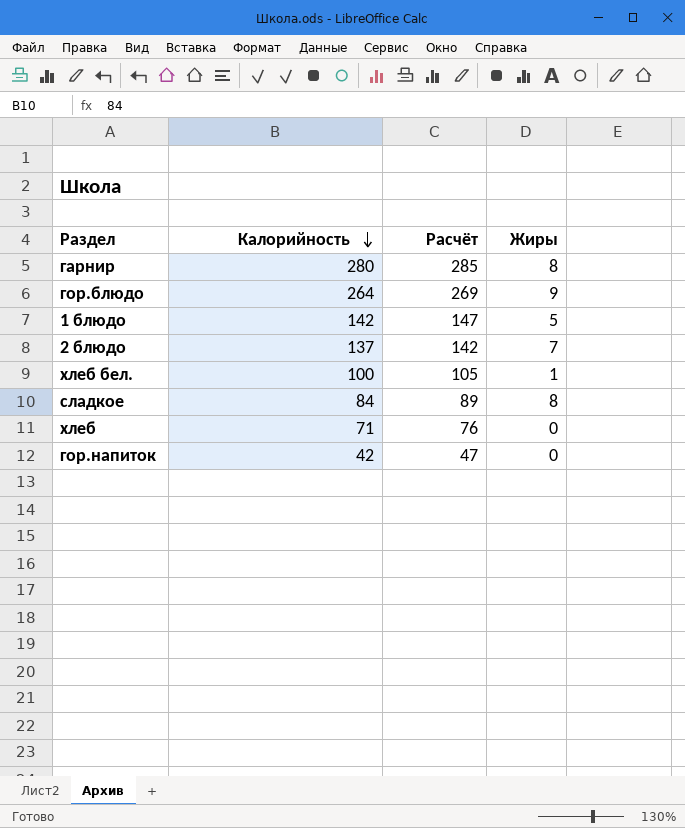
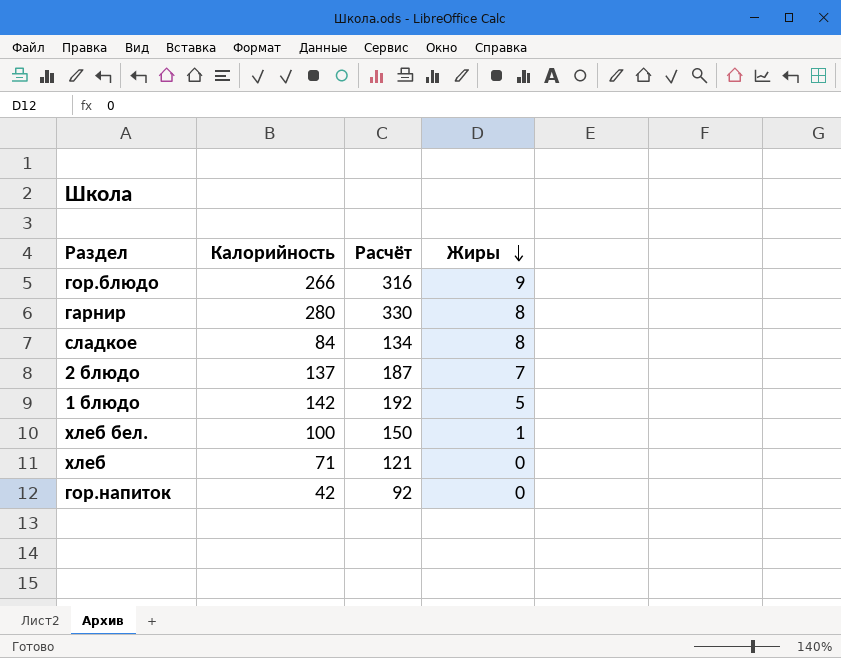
row order: Калорийность descending -> Жиры descending
column Расчёт | formula: [Калорийность] + 5 -> [Калорийность] + 50
гор.блюдо | Калорийность: 264 -> 266

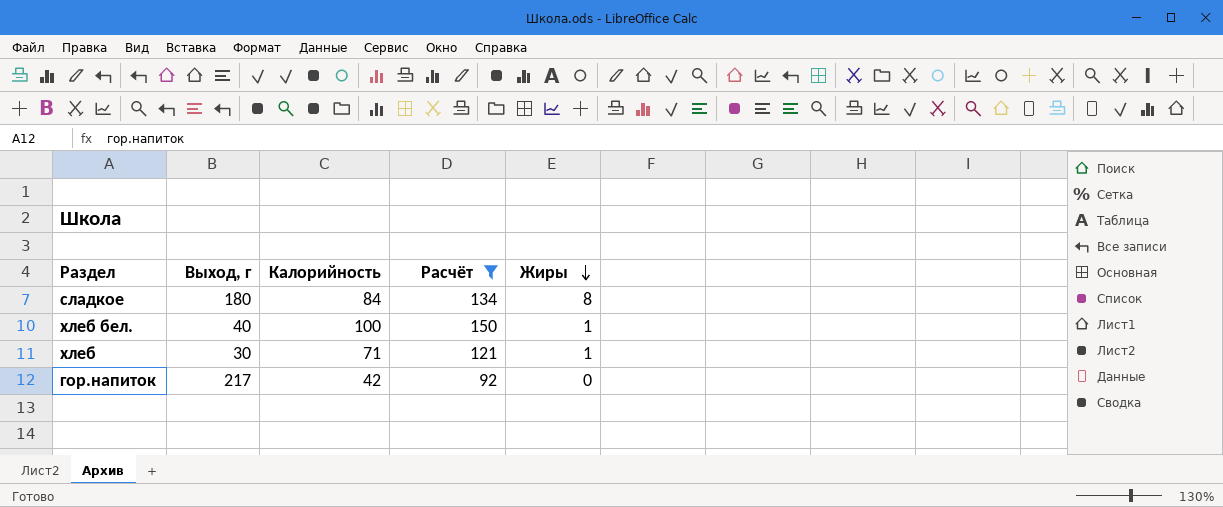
filter: none -> Расчёт <= 150
column Выход, г | position: none -> 2
хлеб | Жиры: 0 -> 1

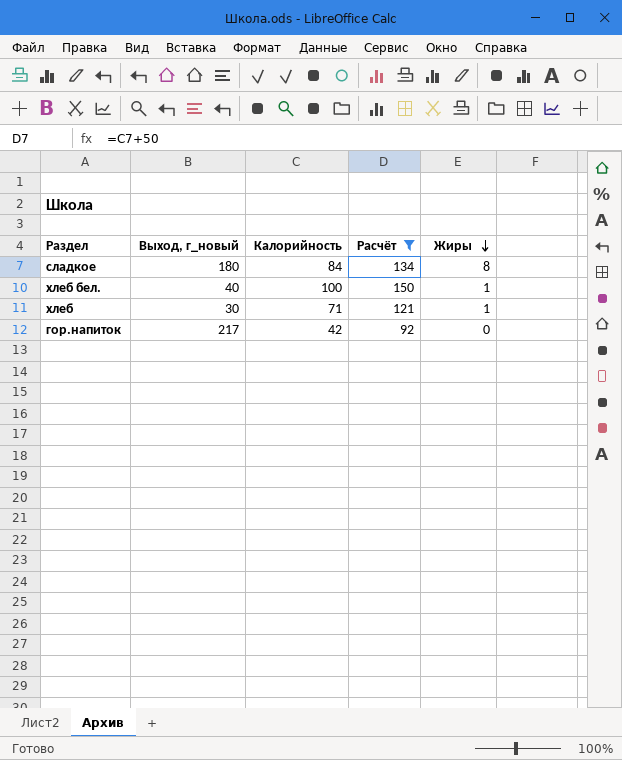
column name: Выход, г -> Выход, г_новый

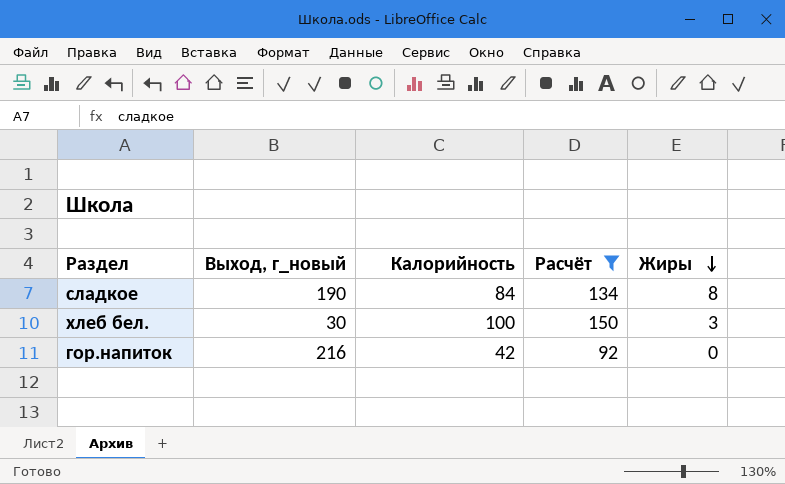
row хлеб: 30 | 71 | 121 | 1 -> none
сладкое | Выход, г_новый: 180 -> 190
хлеб бел. | Выход, г_новый: 40 -> 30
хлеб бел. | Жиры: 1 -> 3
гор.напиток | Выход, г_новый: 217 -> 216

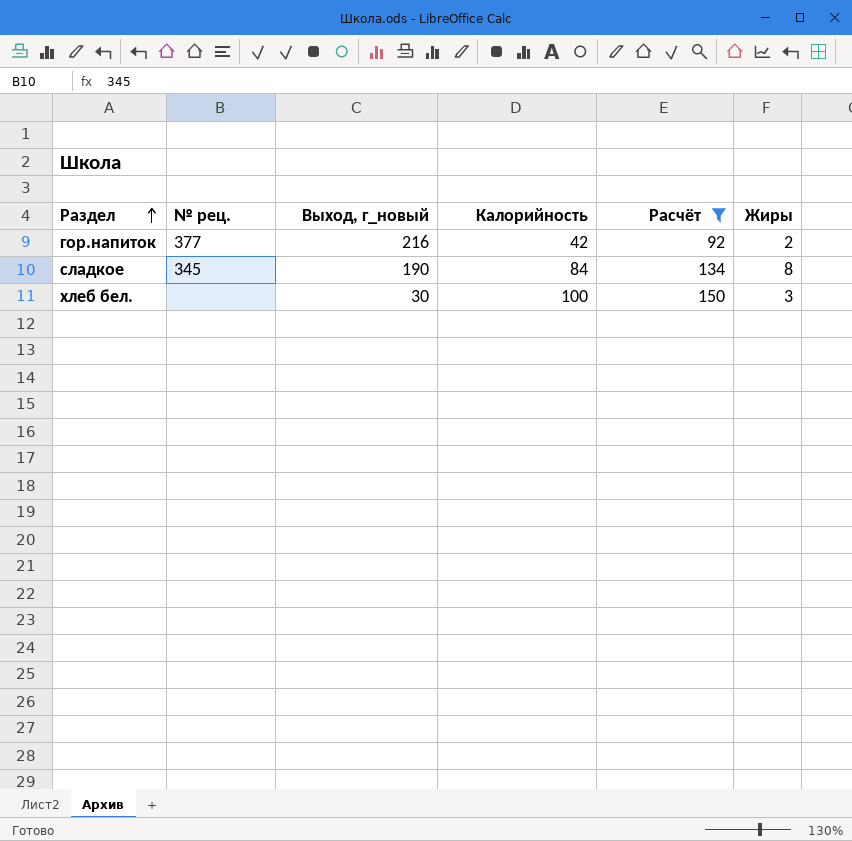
row order: Жиры descending -> Раздел ascending
column № рец. | position: none -> 2
гор.напиток | Жиры: 0 -> 2

